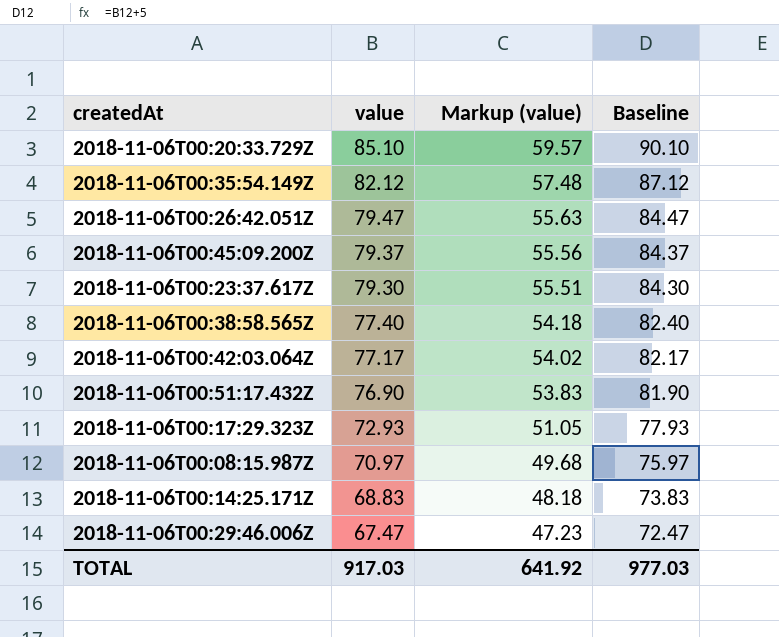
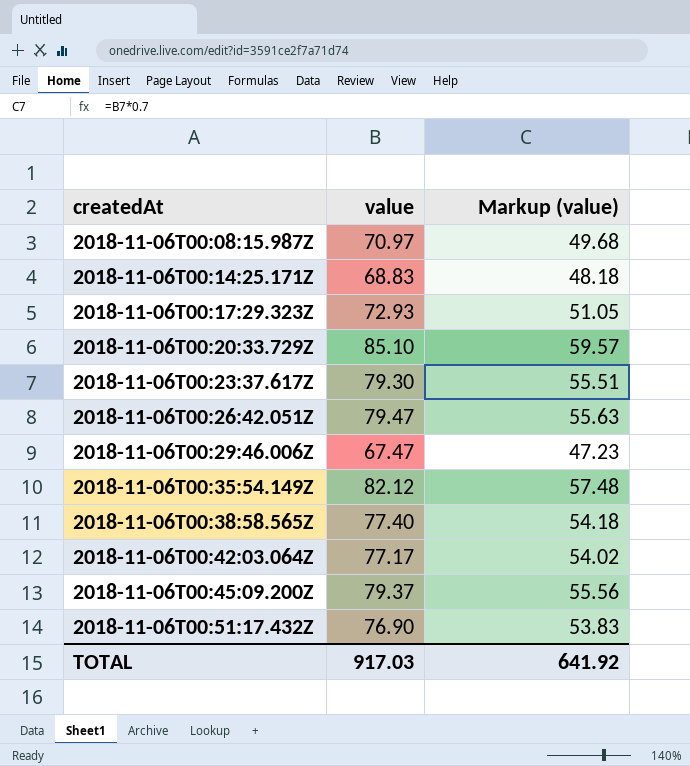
row order: value descending -> createdAt ascending
column Baseline | formula: [value] + 5 -> none

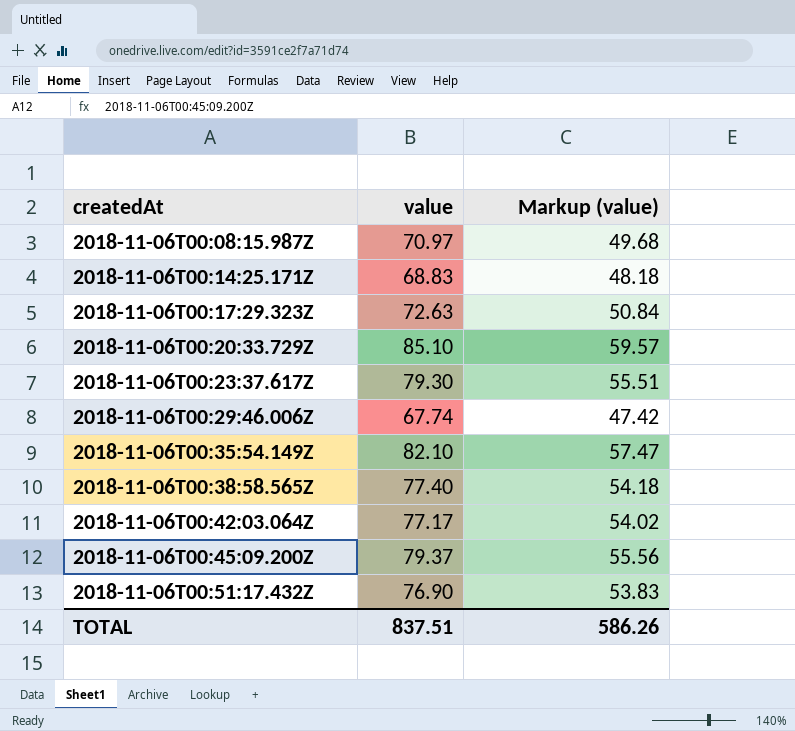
row 2018-11-06T00:26:42.051Z: 79.47 | 55.63 -> none
2018-11-06T00:17:29.323Z | value: 72.93 -> 72.63
2018-11-06T00:17:29.323Z | Markup (value): 51.05 -> 50.84
2018-11-06T00:29:46.006Z | value: 67.47 -> 67.74
2018-11-06T00:29:46.006Z | Markup (value): 47.23 -> 47.42
2018-11-06T00:35:54.149Z | value: 82.12 -> 82.10
2018-11-06T00:35:54.149Z | Markup (value): 57.48 -> 57.47
TOTAL | value: 917.03 -> 837.51
TOTAL | Markup (value): 641.92 -> 586.26

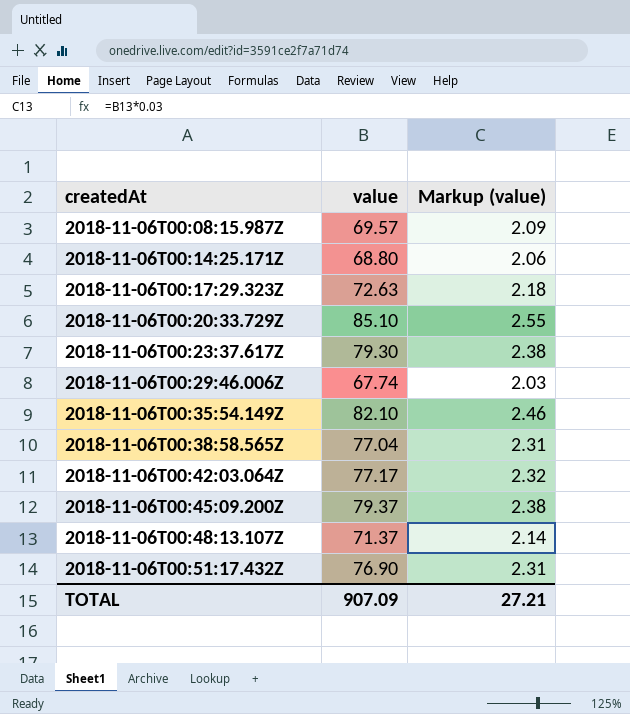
column Markup (value) | formula: [value] * 0.7 -> [value] * 0.03
2018-11-06T00:08:15.987Z | value: 70.97 -> 69.57
2018-11-06T00:14:25.171Z | value: 68.83 -> 68.80
2018-11-06T00:38:58.565Z | value: 77.40 -> 77.04
row 2018-11-06T00:48:13.107Z: none -> 71.37 | 2.14
TOTAL | value: 837.51 -> 907.09
TOTAL | Markup (value): 586.26 -> 27.21

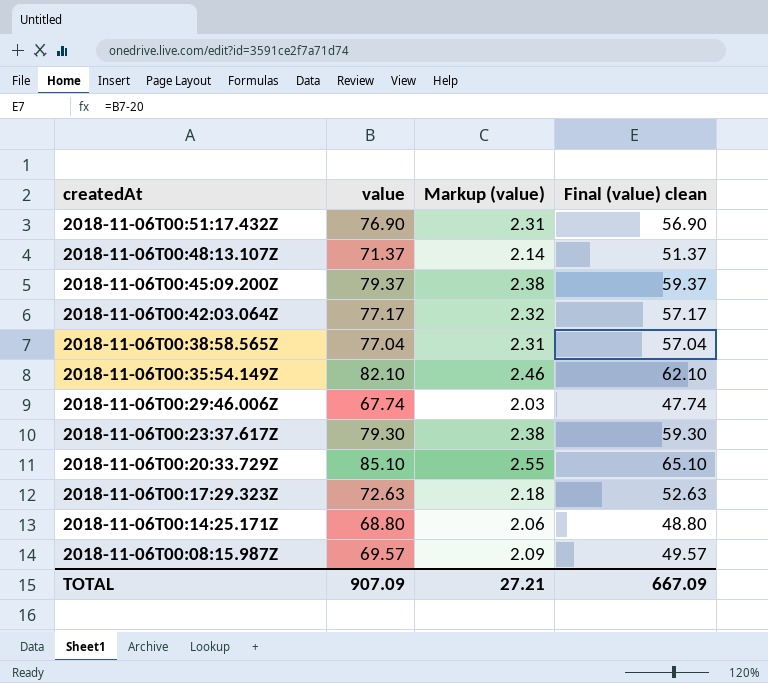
row order: createdAt ascending -> createdAt descending
column Final (value) clean | formula: none -> [value] - 20

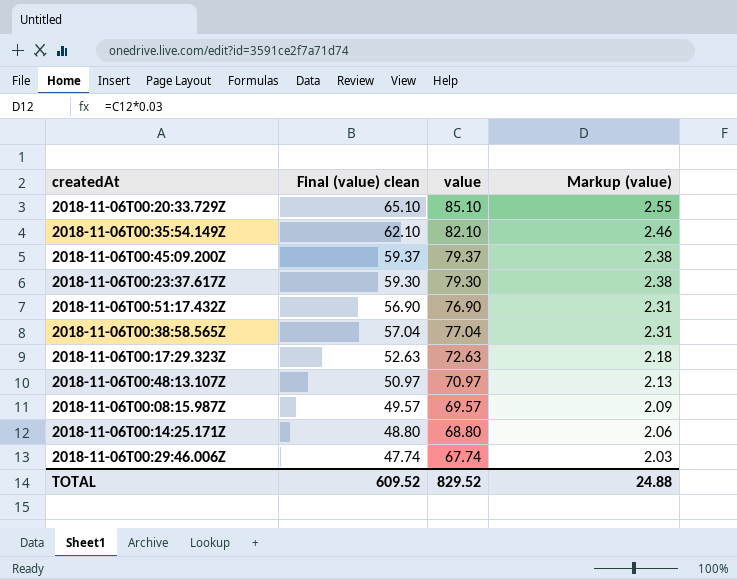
row order: createdAt descending -> Markup (value) descending
column Final (value) clean | position: 4 -> 2
row 2018-11-06T00:42:03.064Z: 77.17 | 2.32 | 57.17 -> none
2018-11-06T00:48:13.107Z | Final (value) clean: 51.37 -> 50.97
2018-11-06T00:48:13.107Z | value: 71.37 -> 70.97
2018-11-06T00:48:13.107Z | Markup (value): 2.14 -> 2.13
TOTAL | Final (value) clean: 667.09 -> 609.52
TOTAL | value: 907.09 -> 829.52
TOTAL | Markup (value): 27.21 -> 24.88

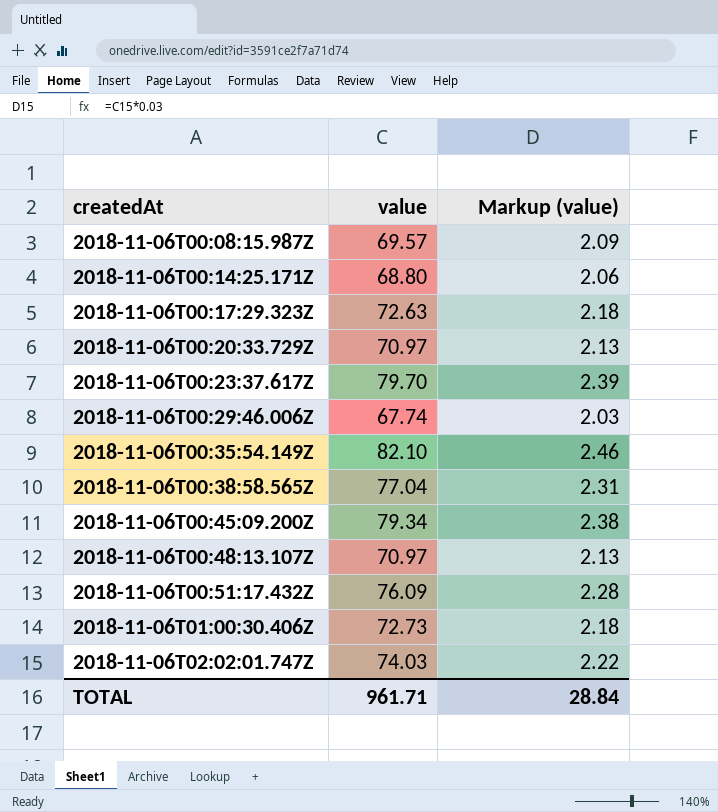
row order: Markup (value) descending -> createdAt ascending
column Final (value) clean | formula: [value] - 20 -> none
2018-11-06T00:20:33.729Z | value: 85.10 -> 70.97
2018-11-06T00:20:33.729Z | Markup (value): 2.55 -> 2.13
2018-11-06T00:23:37.617Z | value: 79.30 -> 79.70
2018-11-06T00:23:37.617Z | Markup (value): 2.38 -> 2.39
2018-11-06T00:45:09.200Z | value: 79.37 -> 79.34
2018-11-06T00:51:17.432Z | value: 76.90 -> 76.09
2018-11-06T00:51:17.432Z | Markup (value): 2.31 -> 2.28
row 2018-11-06T01:00:30.406Z: none -> 72.73 | 2.18
row 2018-11-06T02:02:01.747Z: none -> 74.03 | 2.22
TOTAL | value: 829.52 -> 961.71
TOTAL | Markup (value): 24.88 -> 28.84

